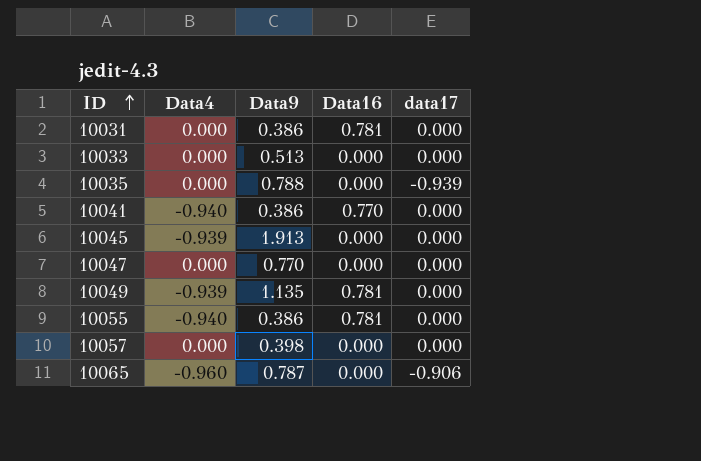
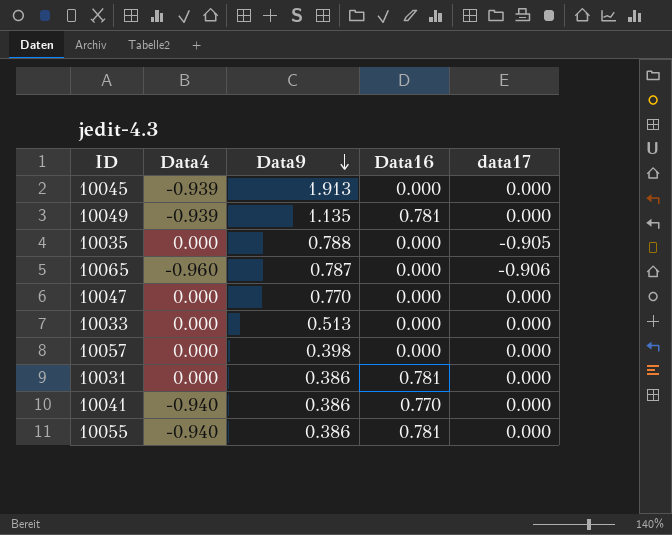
row order: ID ascending -> Data9 descending
10035 | data17: -0.939 -> -0.905

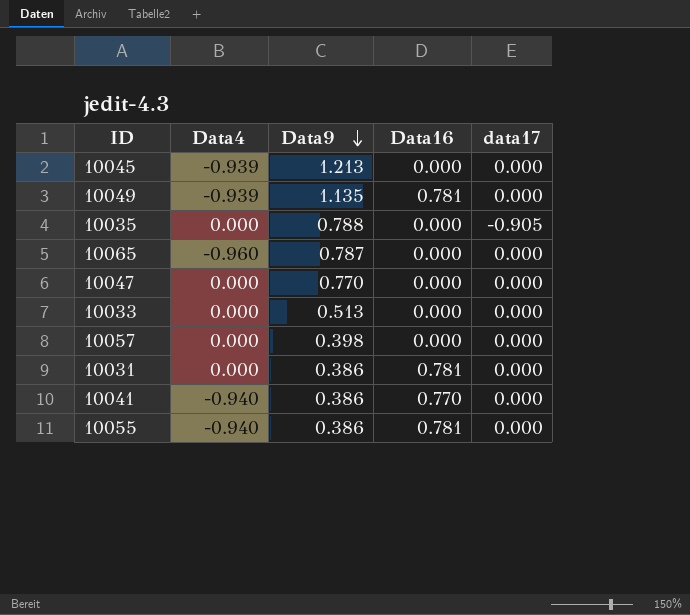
10045 | Data9: 1.913 -> 1.213
10065 | data17: -0.906 -> 0.000

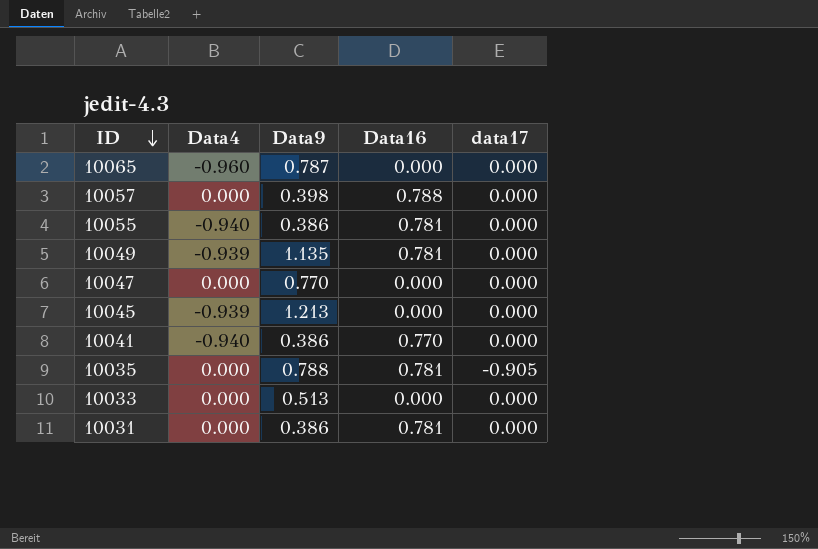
row order: Data9 descending -> ID descending
10057 | Data16: 0.000 -> 0.788
10035 | Data16: 0.000 -> 0.781

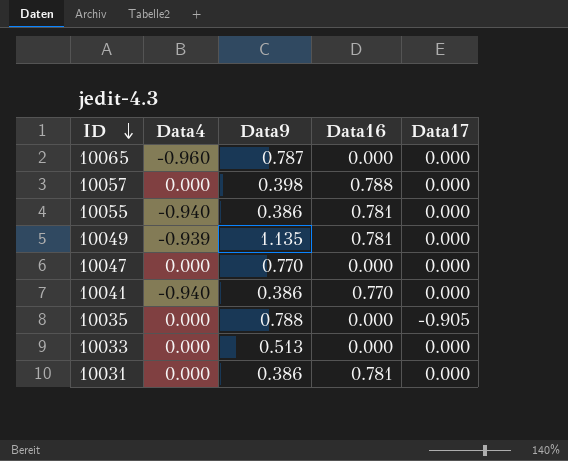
column name: data17 -> Data17
row 10045: -0.939 | 1.213 | 0.000 | 0.000 -> none
10035 | Data16: 0.781 -> 0.000

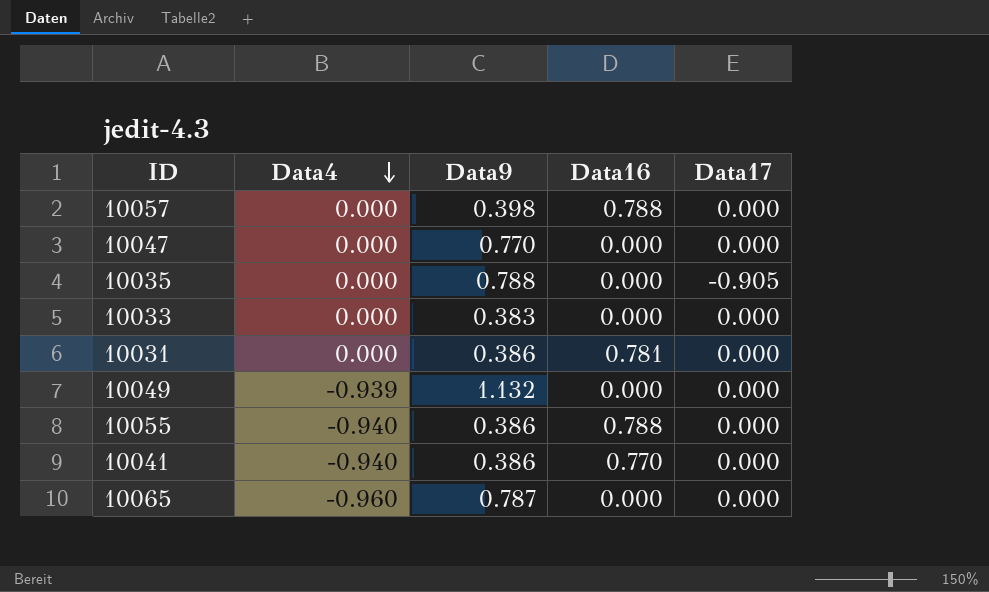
row order: ID descending -> Data4 descending
10033 | Data9: 0.513 -> 0.383
10049 | Data9: 1.135 -> 1.132
10049 | Data16: 0.781 -> 0.000
10055 | Data16: 0.781 -> 0.788

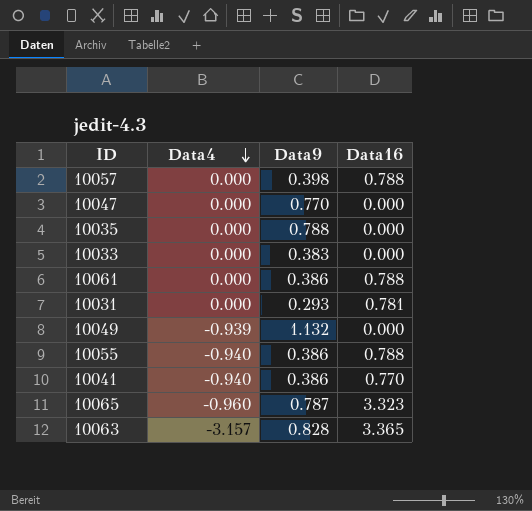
column Data17 | position: 5 -> none
row 10061: none -> 0.000 | 0.386 | 0.788
10031 | Data9: 0.386 -> 0.293
10065 | Data16: 0.000 -> 3.323
row 10063: none -> -3.157 | 0.828 | 3.365

